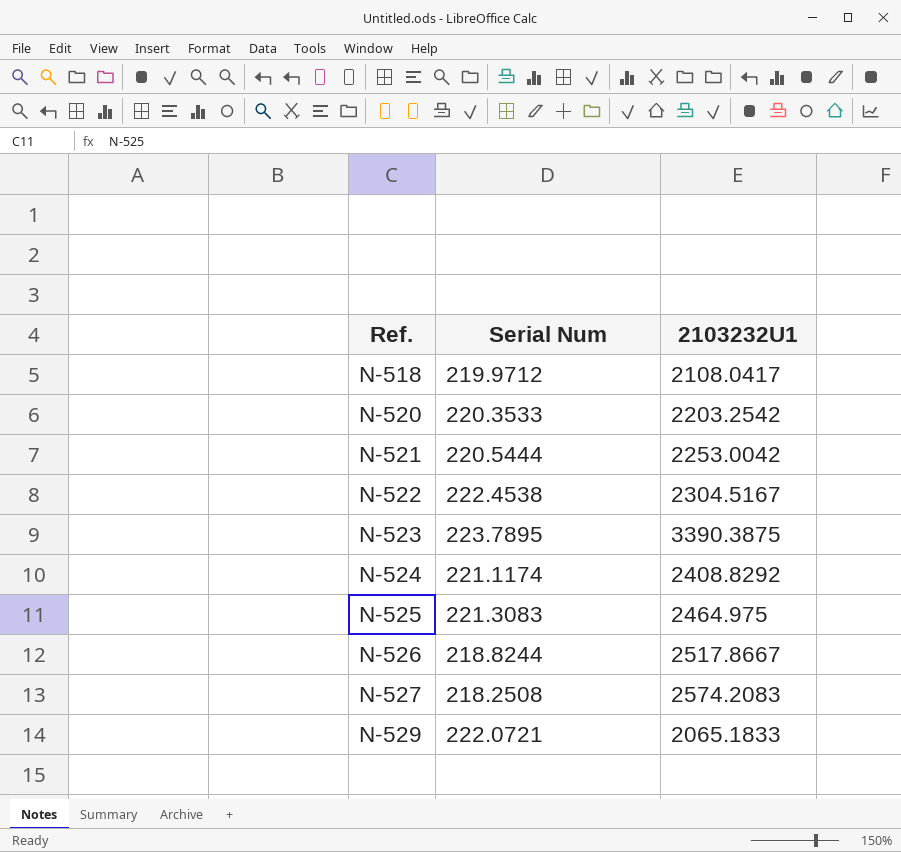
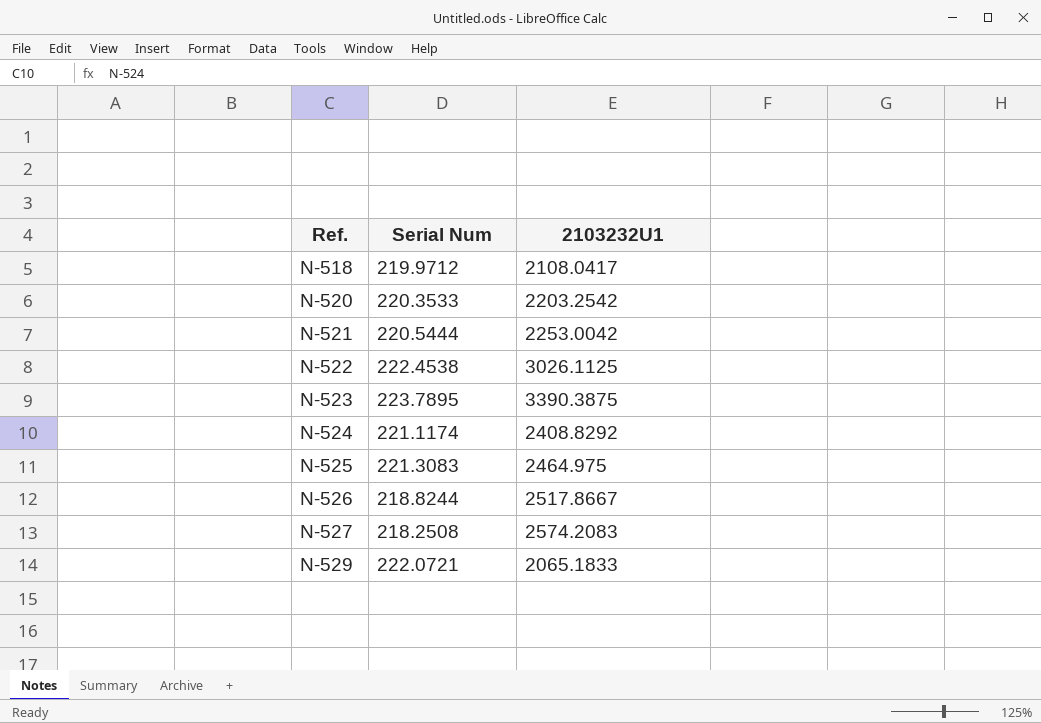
N-522 | 2103232U1: 2304.5167 -> 3026.1125

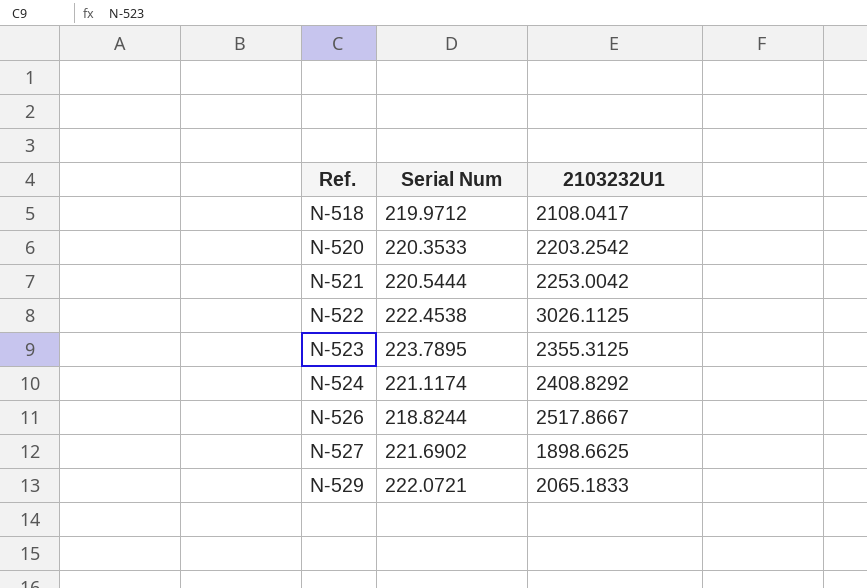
row N-525: 221.3083 | 2464.975 -> none
N-523 | 2103232U1: 3390.3875 -> 2355.3125
N-527 | Serial Num: 218.2508 -> 221.6902
N-527 | 2103232U1: 2574.2083 -> 1898.6625

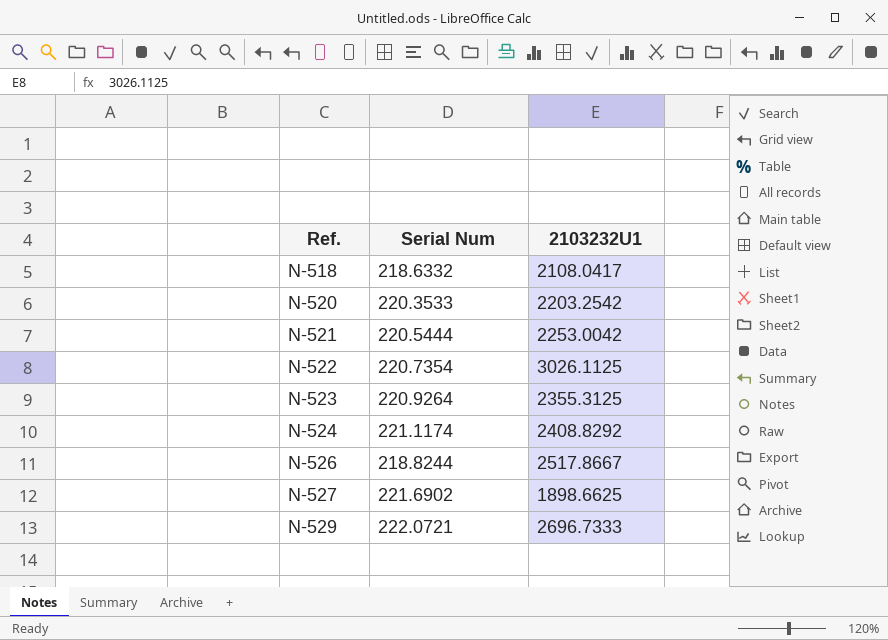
N-518 | Serial Num: 219.9712 -> 218.6332
N-522 | Serial Num: 222.4538 -> 220.7354
N-523 | Serial Num: 223.7895 -> 220.9264
N-529 | 2103232U1: 2065.1833 -> 2696.7333

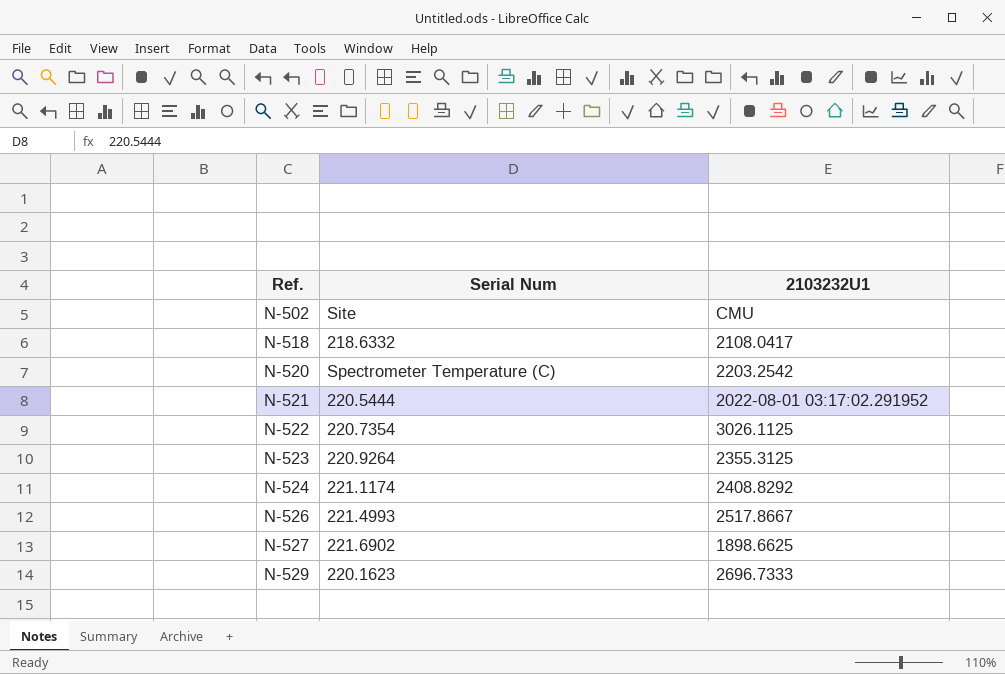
row N-502: none -> Site | CMU
N-520 | Serial Num: 220.3533 -> Spectrometer Temperature (C)
N-521 | 2103232U1: 2253.0042 -> 2022-08-01 03:17:02.291952
N-526 | Serial Num: 218.8244 -> 221.4993
N-529 | Serial Num: 222.0721 -> 220.1623

